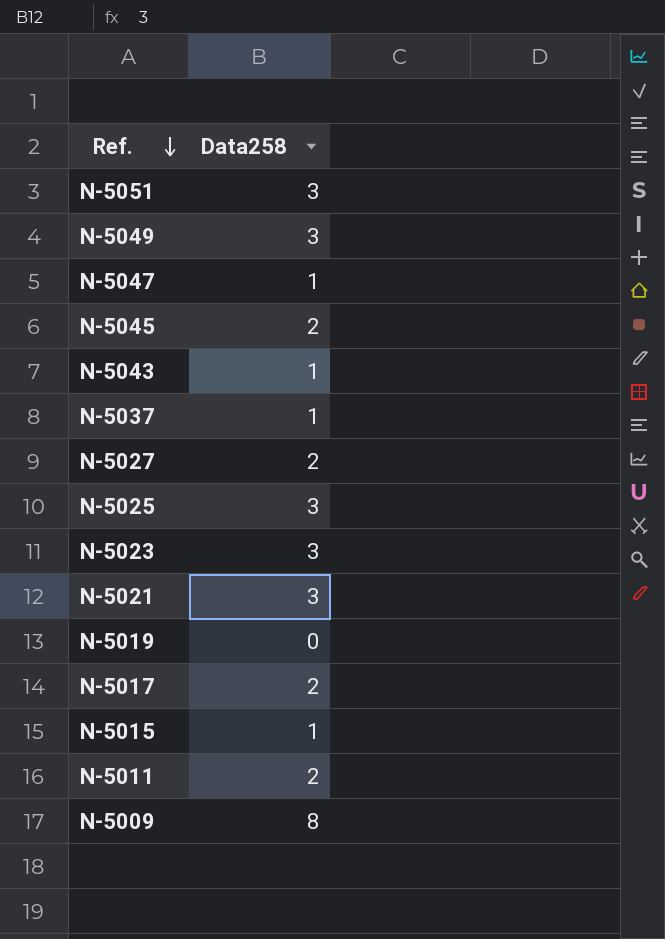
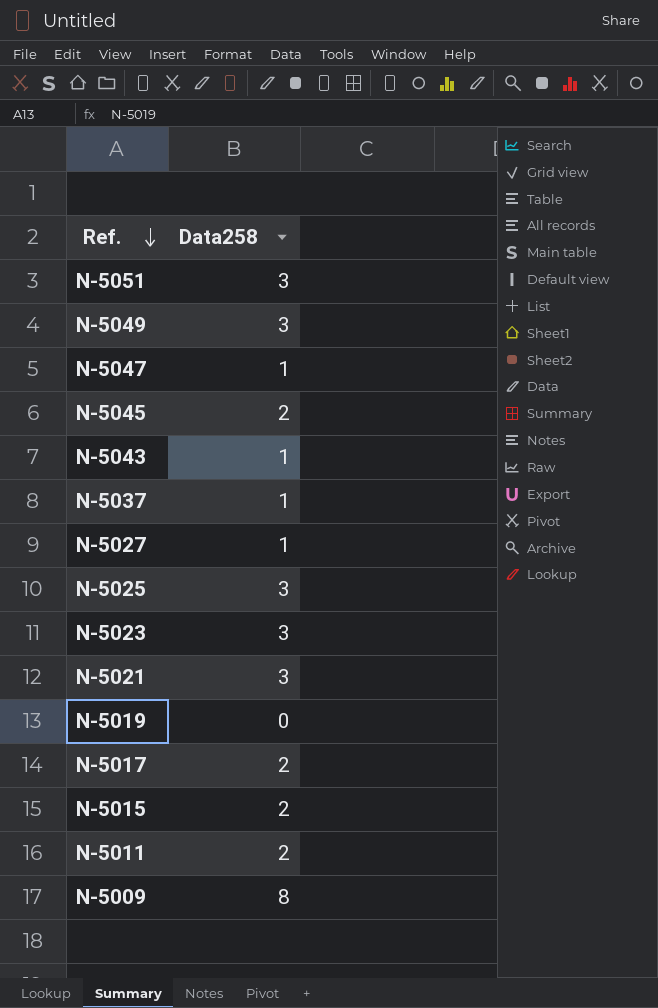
N-5027 | Data258: 2 -> 1
N-5015 | Data258: 1 -> 2

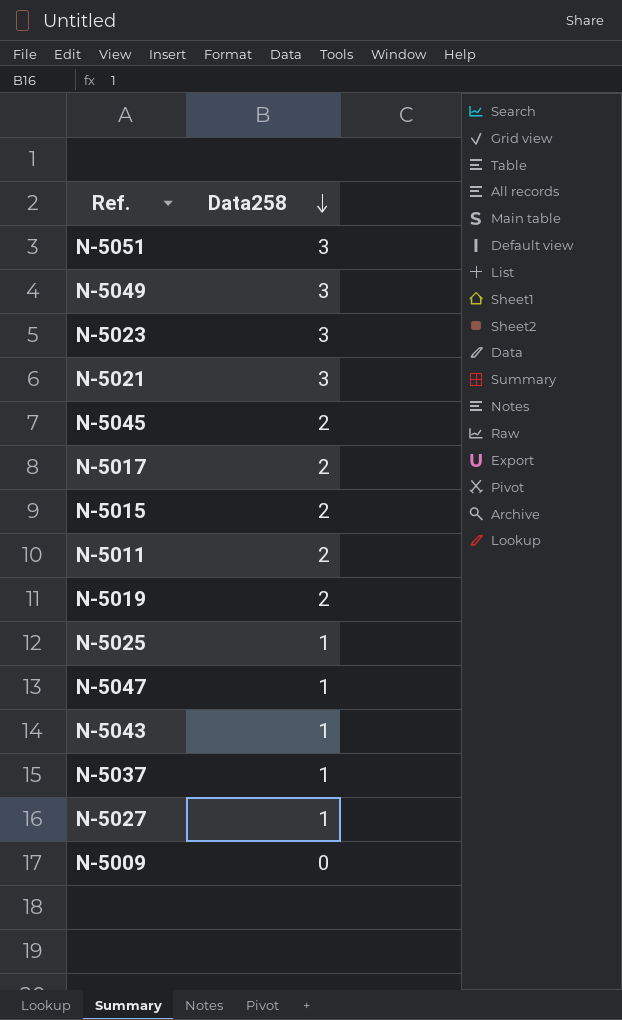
row order: Ref. descending -> Data258 descending
N-5019 | Data258: 0 -> 2
N-5025 | Data258: 3 -> 1
N-5009 | Data258: 8 -> 0

